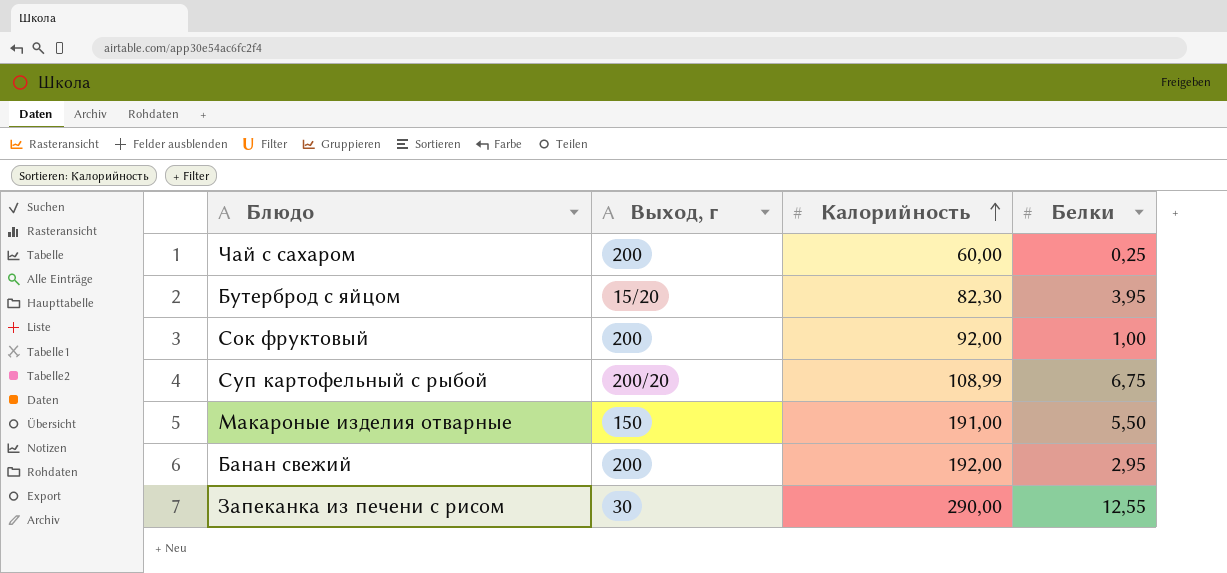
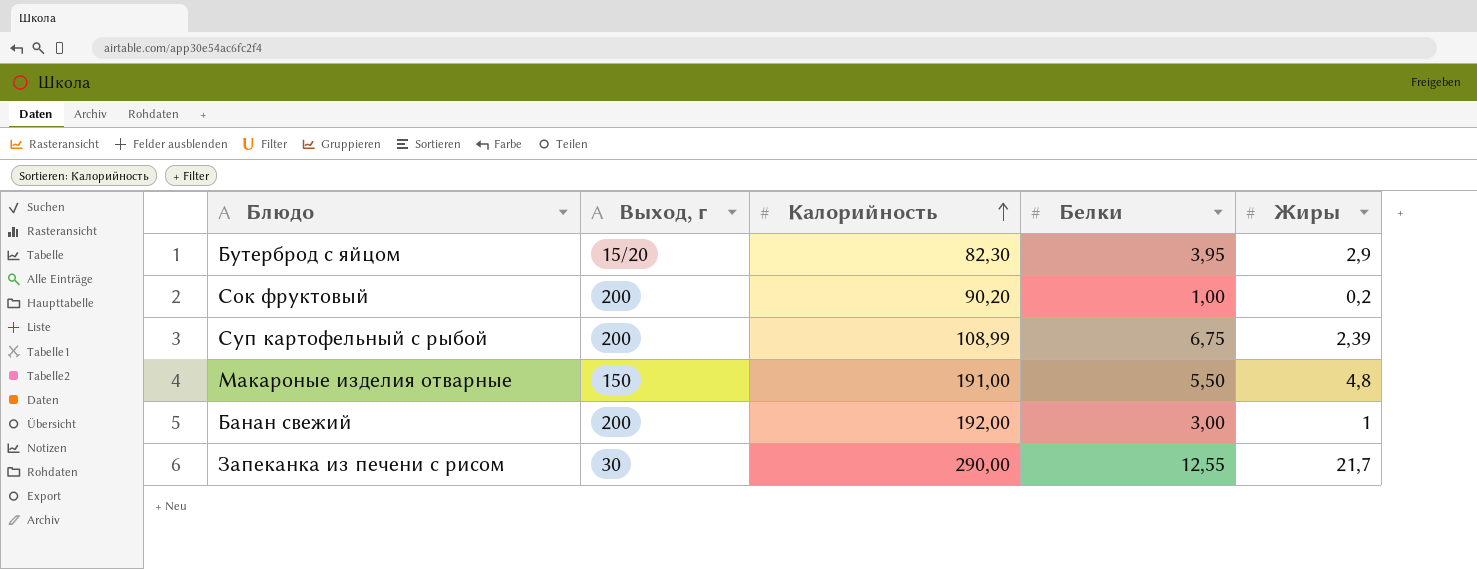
column Жиры | position: none -> 5
row Чай с сахаром: 200 | 60,00 | 0,25 -> none
Сок фруктовый | Калорийность: 92,00 -> 90,20
Суп картофельный с рыбой | Выход, г: 200/20 -> 200
Банан свежий | Белки: 2,95 -> 3,00

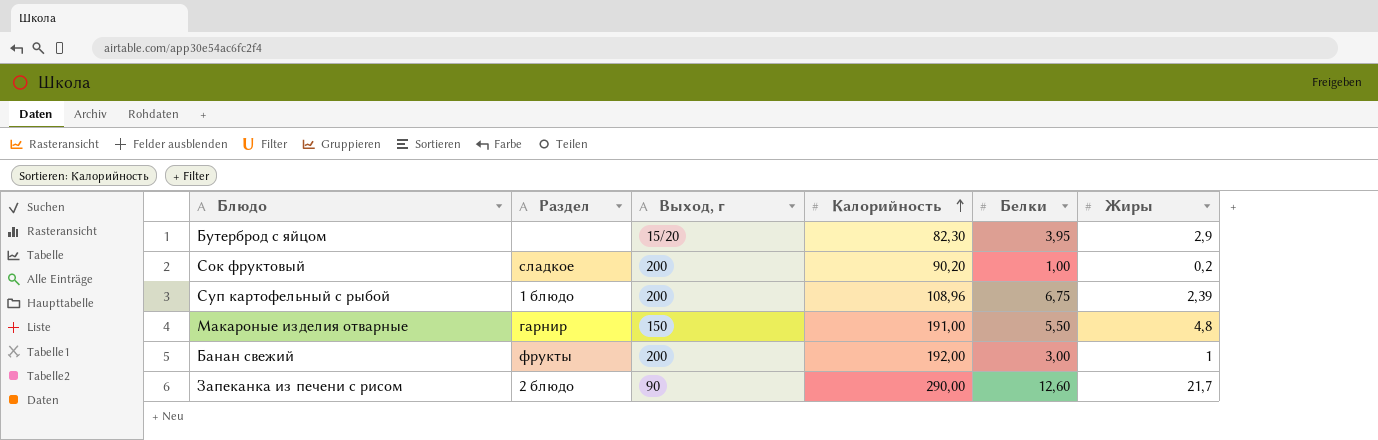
column Раздел | position: none -> 2
Суп картофельный с рыбой | Калорийность: 108,99 -> 108,96
Запеканка из печени с рисом | Выход, г: 30 -> 90
Запеканка из печени с рисом | Белки: 12,55 -> 12,60

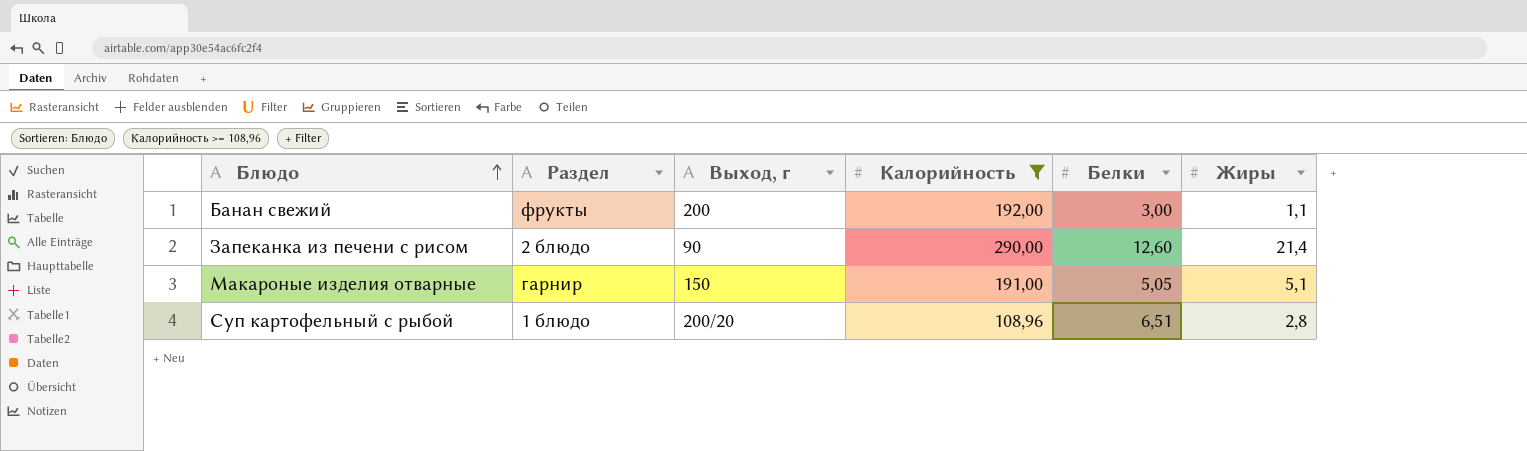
filter: none -> Калорийность >= 108,96
row order: Калорийность ascending -> Блюдо ascending
Банан свежий | Жиры: 1 -> 1,1
Запеканка из печени с рисом | Жиры: 21,7 -> 21,4
Макароные изделия отварные | Белки: 5,50 -> 5,05
Макароные изделия отварные | Жиры: 4,8 -> 5,1
Суп картофельный с рыбой | Выход, г: 200 -> 200/20
Суп картофельный с рыбой | Белки: 6,75 -> 6,51
Суп картофельный с рыбой | Жиры: 2,39 -> 2,8

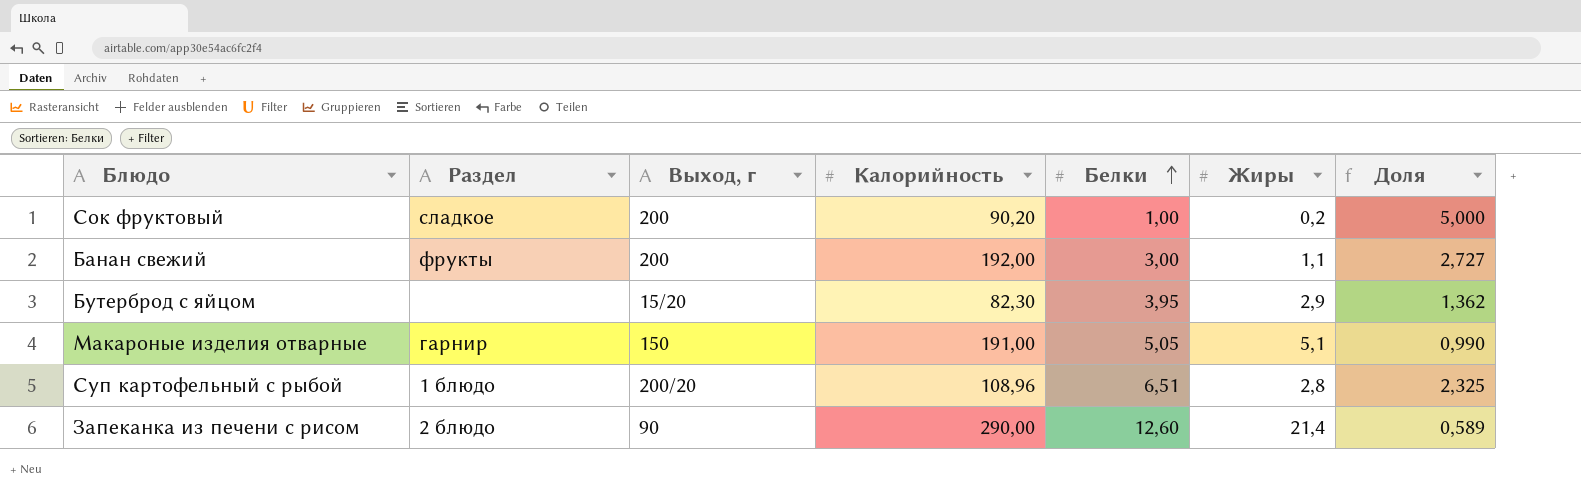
filter: Калорийность >= 108,96 -> none
row order: Блюдо ascending -> Белки ascending
column Доля | formula: none -> [Белки] / [Жиры]

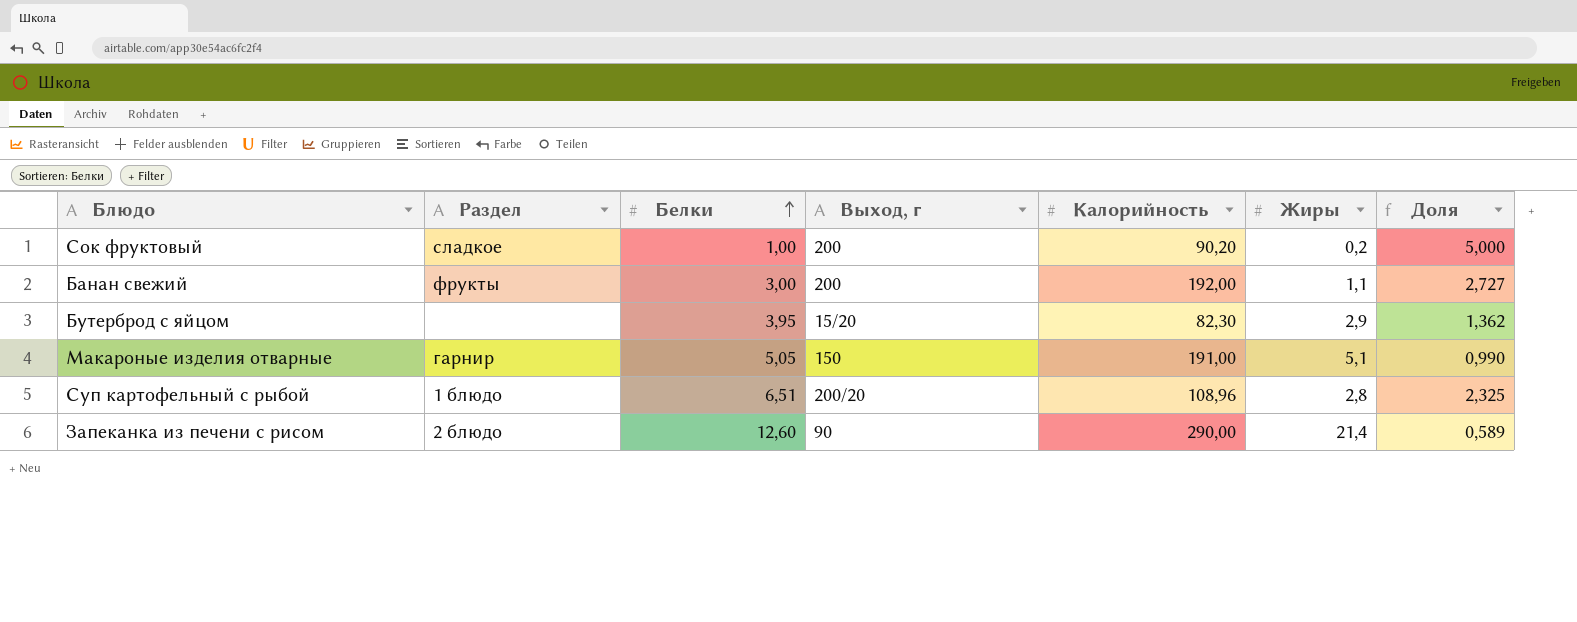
column Белки | position: 5 -> 3

